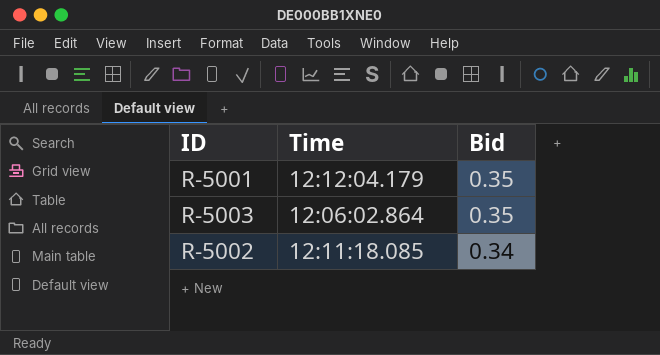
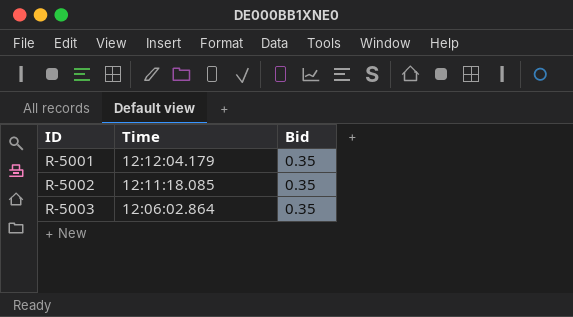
row order: Bid descending -> ID ascending
R-5002 | Bid: 0.34 -> 0.35

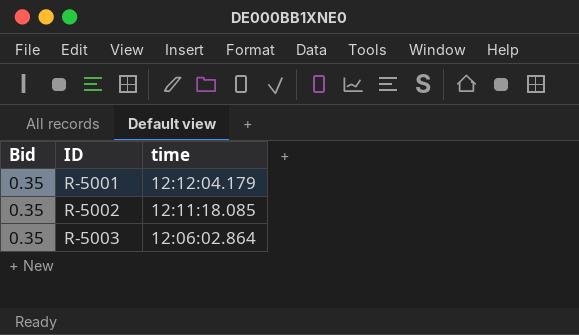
column Bid | position: 3 -> 1
column name: Time -> time

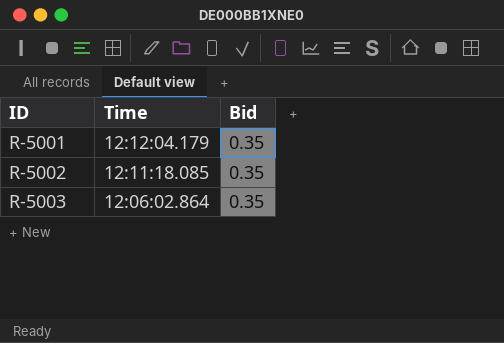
column name: time -> Time
column Bid | position: 1 -> 3

